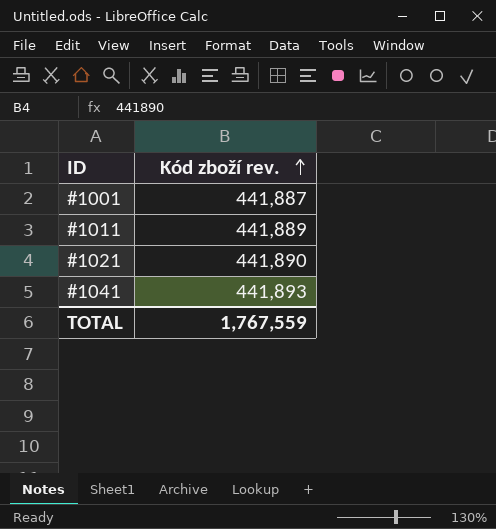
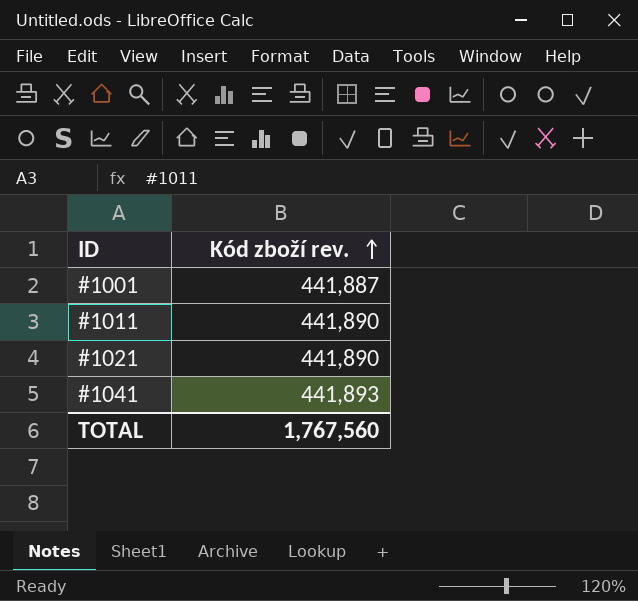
#1011 | Kód zboží rev.: 441,889 -> 441,890
TOTAL | Kód zboží rev.: 1,767,559 -> 1,767,560

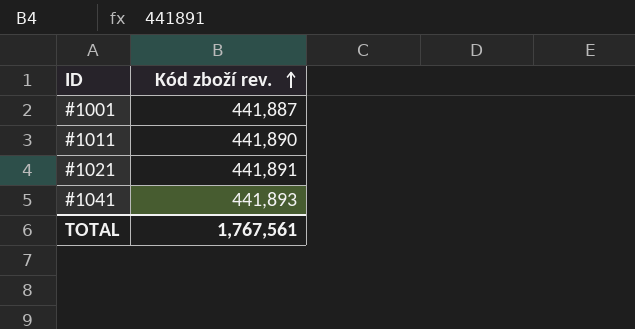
#1021 | Kód zboží rev.: 441,890 -> 441,891
TOTAL | Kód zboží rev.: 1,767,560 -> 1,767,561

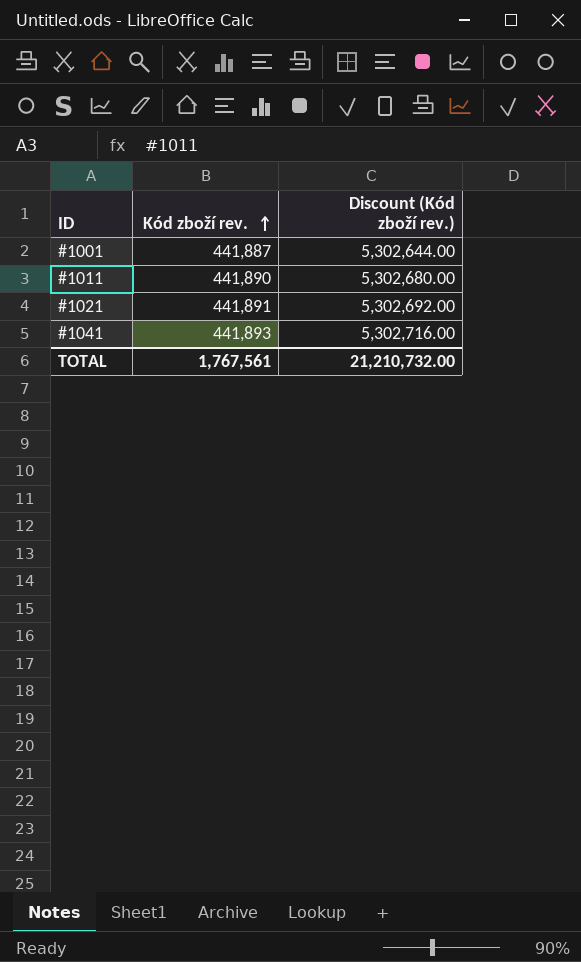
column Discount (Kód zboží rev.) | formula: none -> [Kód zboží rev.] * 12

